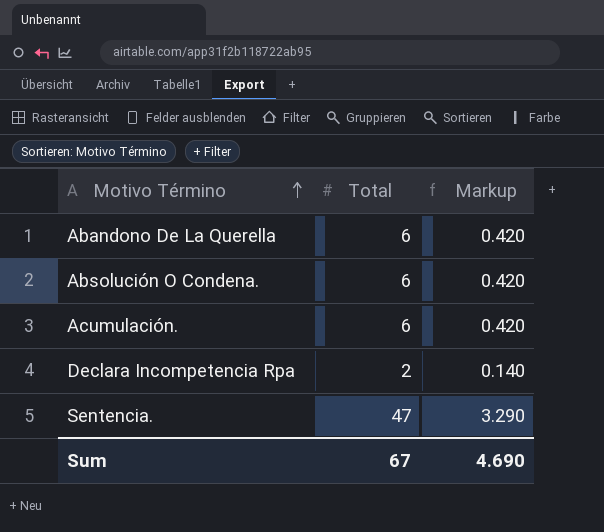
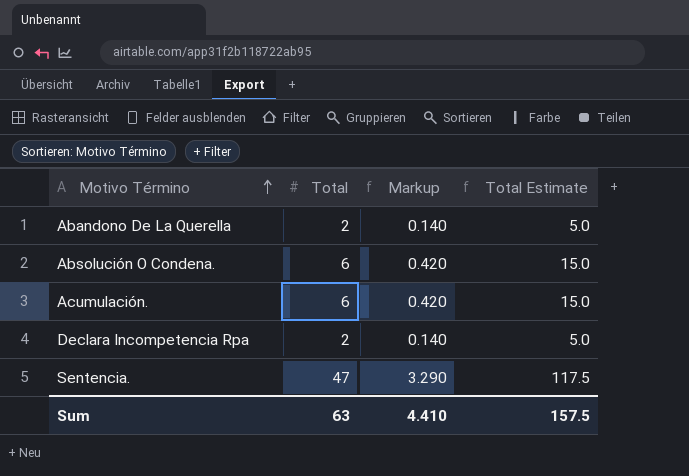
column Total Estimate | formula: none -> [Total] * 2.5
Abandono De La Querella | Total: 6 -> 2
Abandono De La Querella | Markup: 0.420 -> 0.140
Sum | Total: 67 -> 63
Sum | Markup: 4.690 -> 4.410

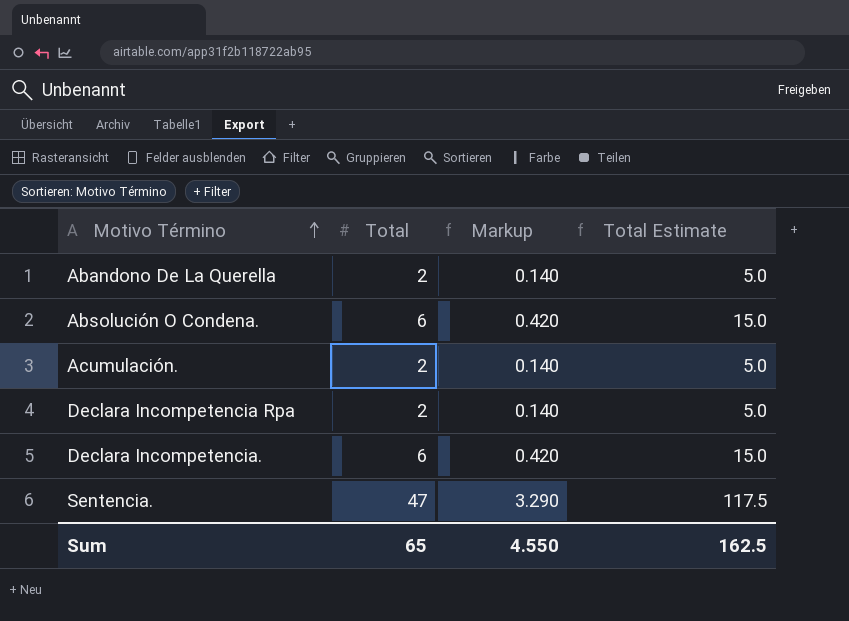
Acumulación. | Total: 6 -> 2
Acumulación. | Markup: 0.420 -> 0.140
Acumulación. | Total Estimate: 15.0 -> 5.0
row Declara Incompetencia.: none -> 6 | 0.420 | 15.0
Sum | Total: 63 -> 65
Sum | Markup: 4.410 -> 4.550
Sum | Total Estimate: 157.5 -> 162.5

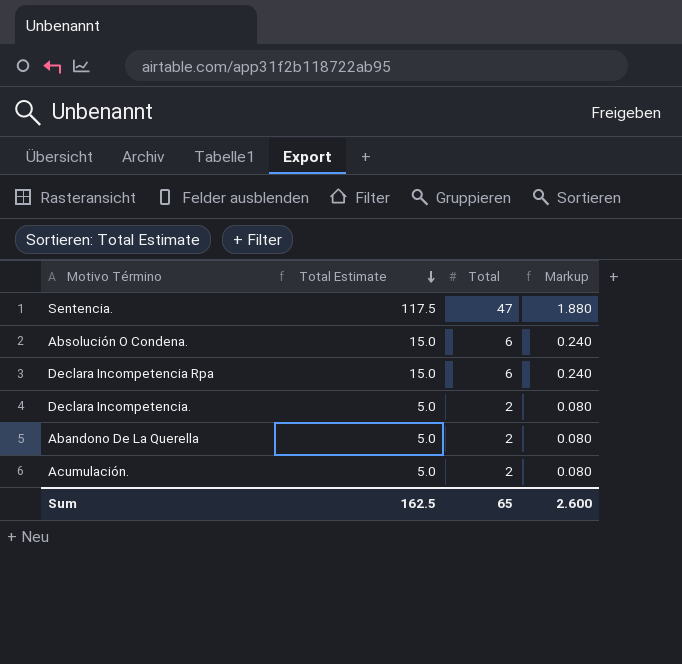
row order: Motivo Término ascending -> Total Estimate descending
column Total Estimate | position: 4 -> 2
column Markup | formula: [Total] * 0.07 -> [Total] * 0.04
Declara Incompetencia Rpa | Total Estimate: 5.0 -> 15.0
Declara Incompetencia Rpa | Total: 2 -> 6
Declara Incompetencia. | Total Estimate: 15.0 -> 5.0
Declara Incompetencia. | Total: 6 -> 2
Sum | Markup: 4.550 -> 2.600

